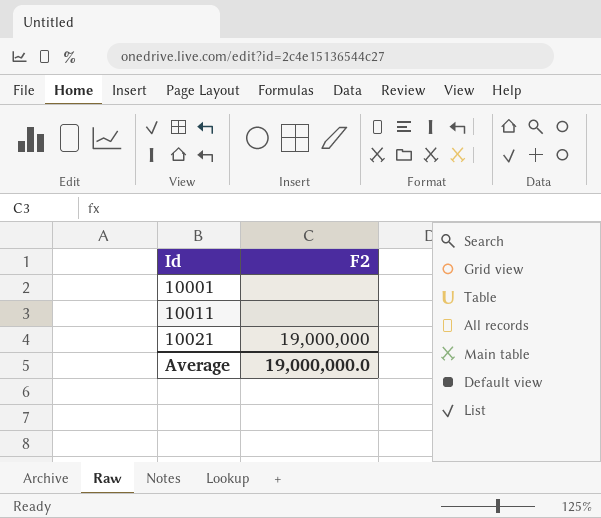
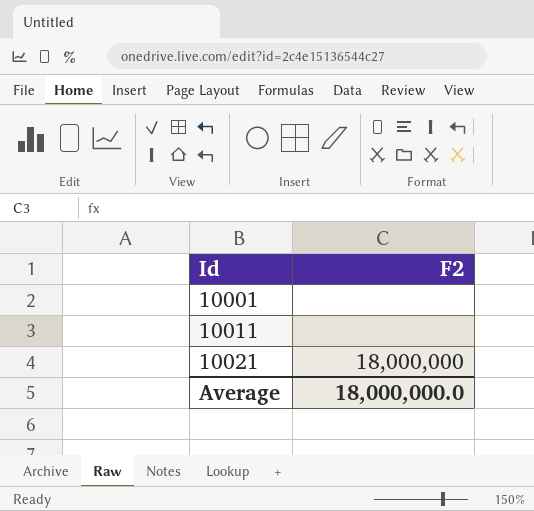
10021 | F2: 19,000,000 -> 18,000,000
Average | F2: 19,000,000.0 -> 18,000,000.0

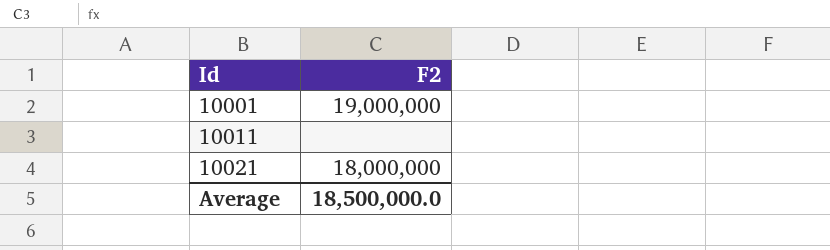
10001 | F2: none -> 19,000,000
Average | F2: 18,000,000.0 -> 18,500,000.0

